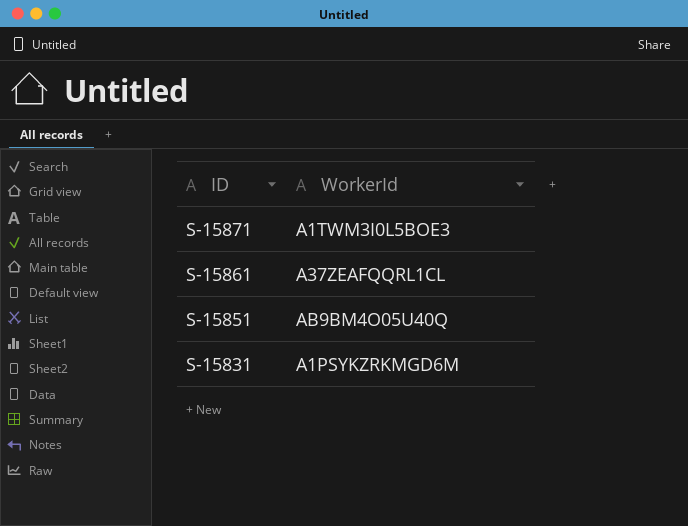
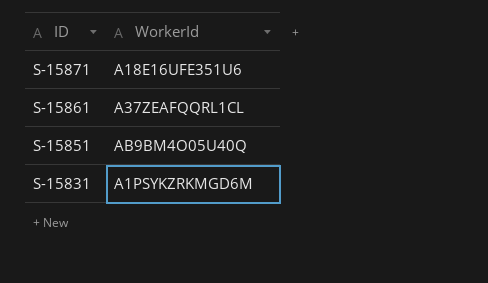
S-15871 | WorkerId: A1TWM3I0L5BOE3 -> A18E16UFE351U6

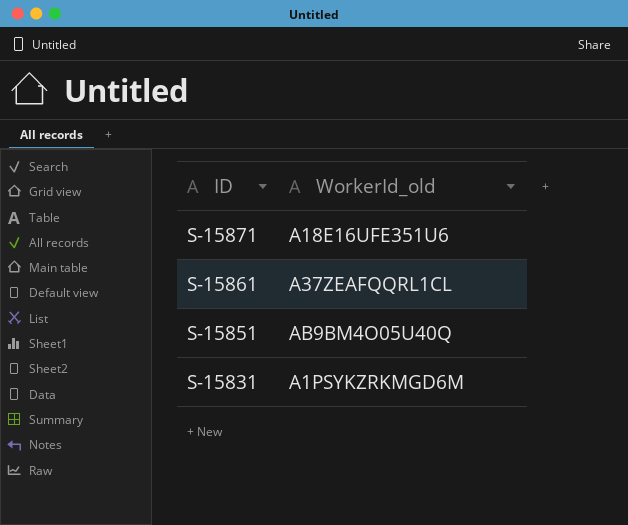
column name: WorkerId -> WorkerId_old

